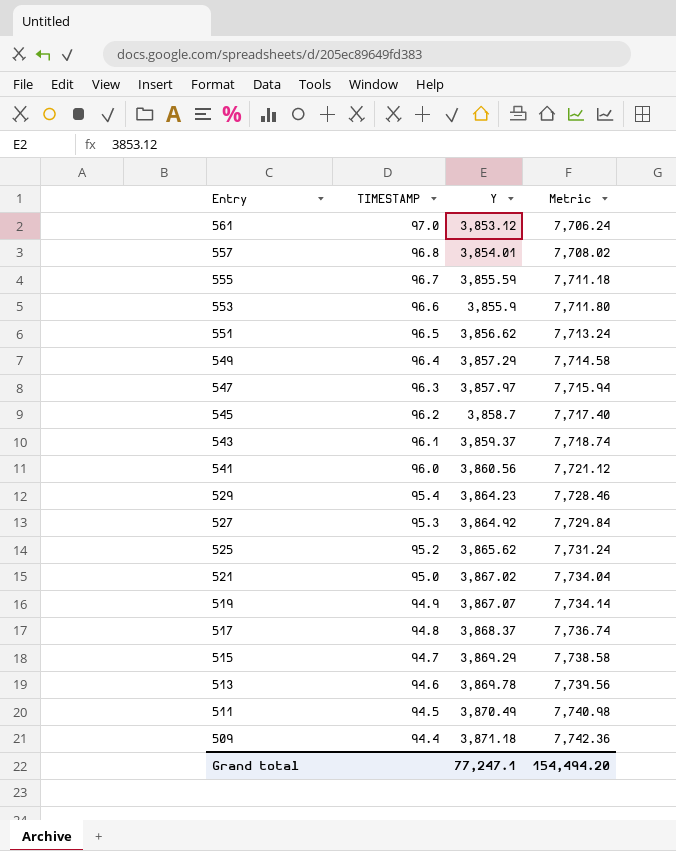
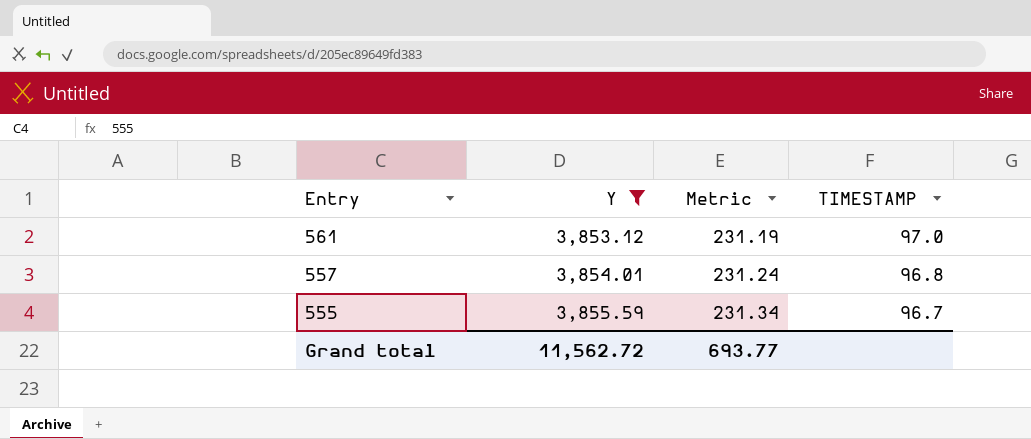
filter: none -> Y <= 3,855.59
column Metric | formula: [Y] * 2 -> [Y] * 0.06
column TIMESTAMP | position: 2 -> 4
Grand total | Y: 77,247.1 -> 11,562.72
Grand total | Metric: 154,494.20 -> 693.77

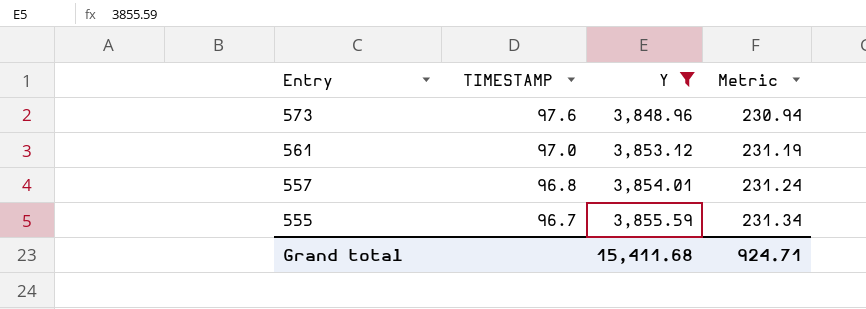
column TIMESTAMP | position: 4 -> 2
row 573: none -> 97.6 | 3,848.96 | 230.94
Grand total | Y: 11,562.72 -> 15,411.68
Grand total | Metric: 693.77 -> 924.71

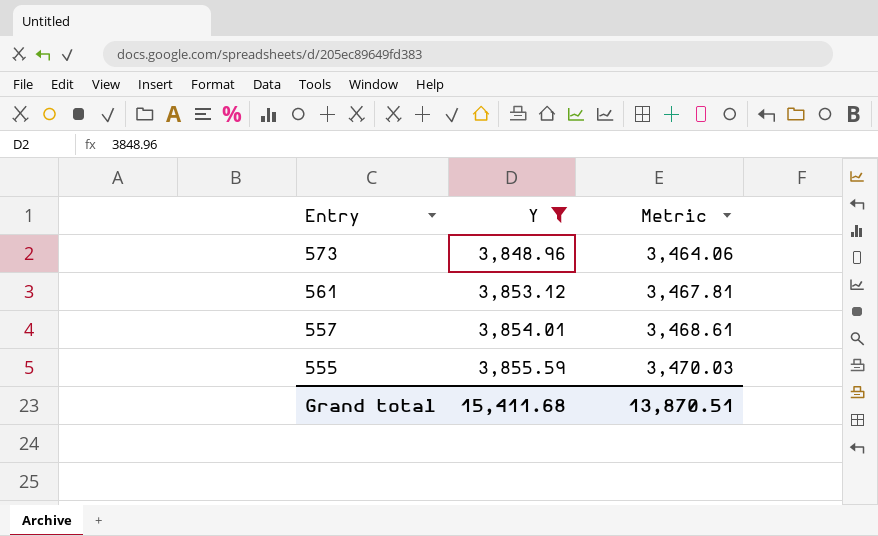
column TIMESTAMP | position: 2 -> none
column Metric | formula: [Y] * 0.06 -> [Y] * 0.9
Grand total | Metric: 924.71 -> 13,870.51

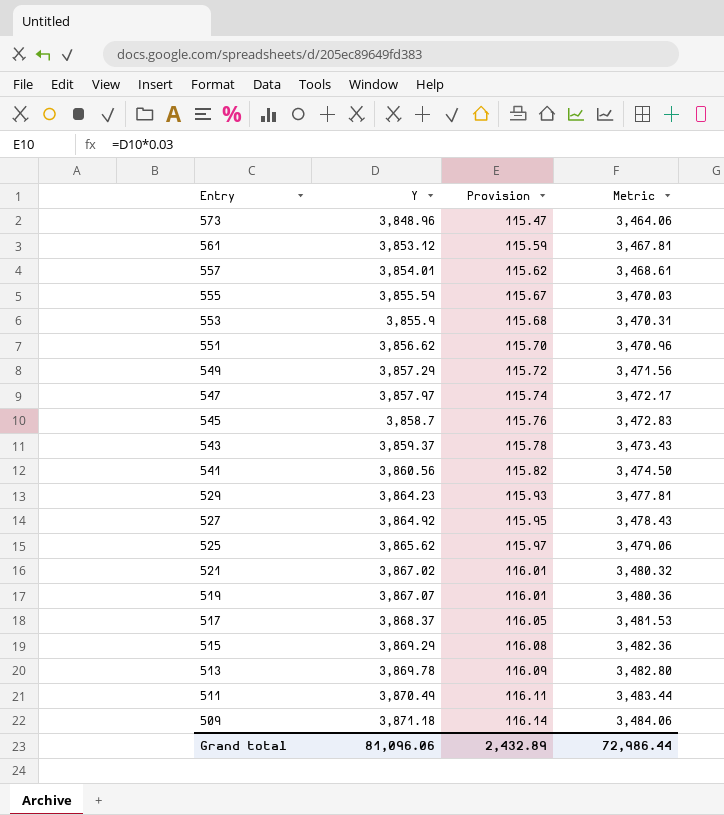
filter: Y <= 3,855.59 -> none
column Provision | formula: none -> [Y] * 0.03
Grand total | Y: 15,411.68 -> 81,096.06
Grand total | Metric: 13,870.51 -> 72,986.44

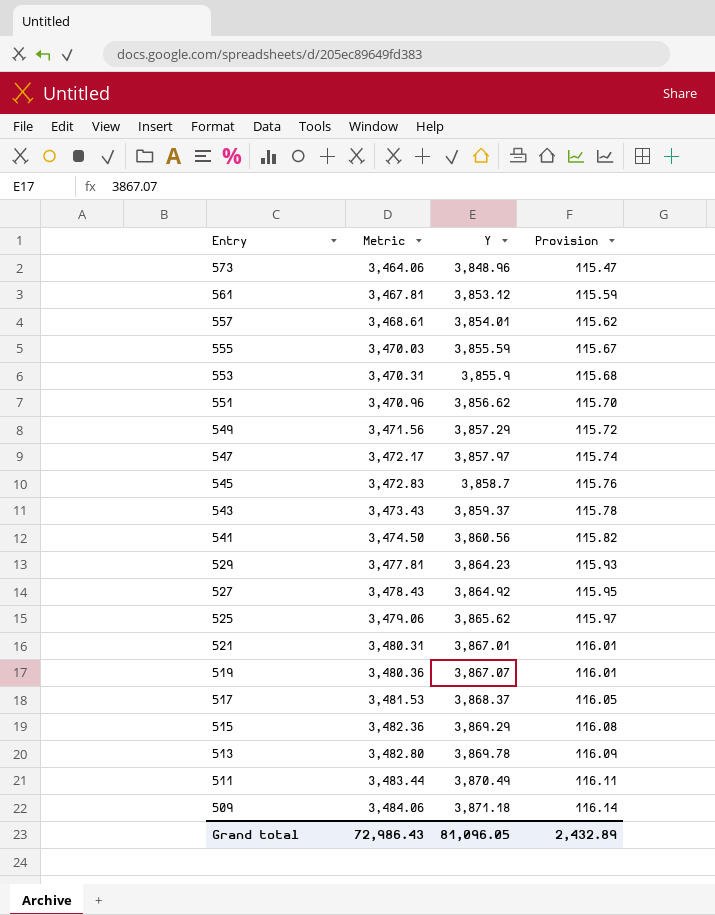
column Metric | position: 4 -> 2
521 | Metric: 3,480.32 -> 3,480.31
521 | Y: 3,867.02 -> 3,867.01
Grand total | Metric: 72,986.44 -> 72,986.43
Grand total | Y: 81,096.06 -> 81,096.05

